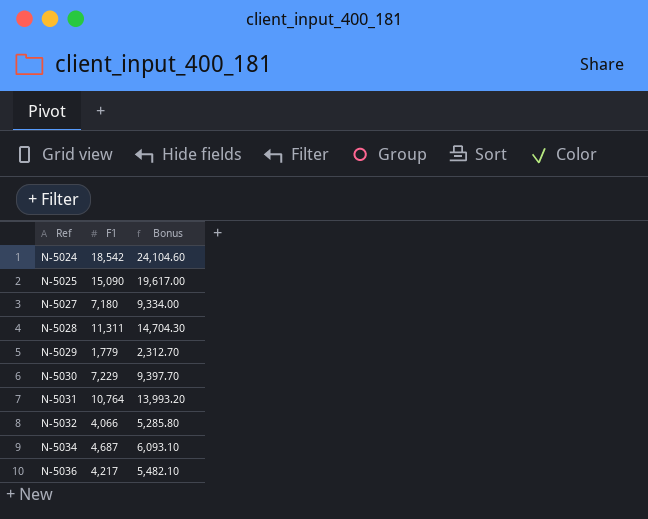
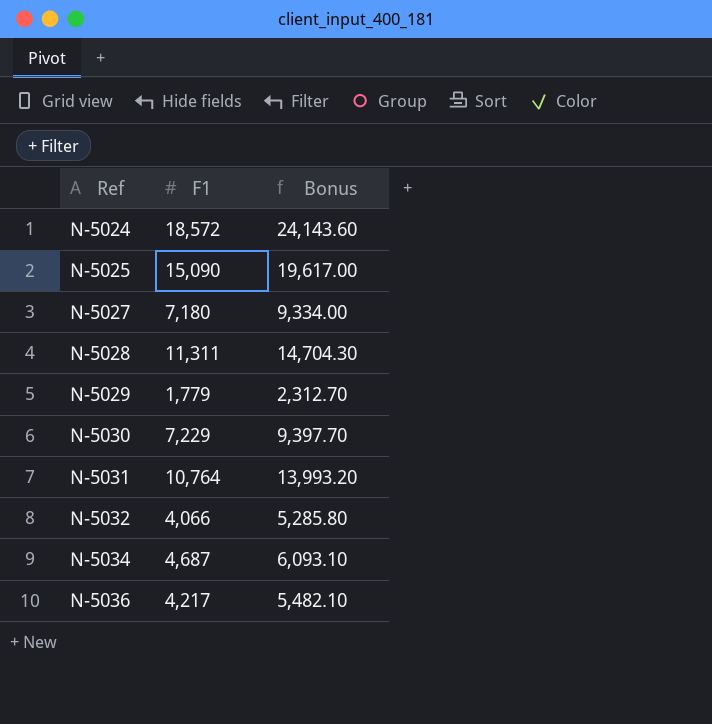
N-5024 | F1: 18,542 -> 18,572
N-5024 | Bonus: 24,104.60 -> 24,143.60

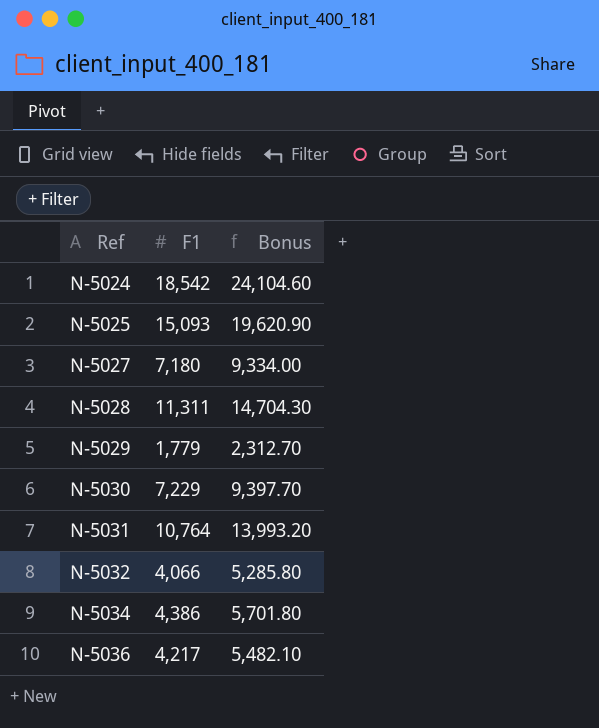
N-5024 | F1: 18,572 -> 18,542
N-5024 | Bonus: 24,143.60 -> 24,104.60
N-5025 | F1: 15,090 -> 15,093
N-5025 | Bonus: 19,617.00 -> 19,620.90
N-5034 | F1: 4,687 -> 4,386
N-5034 | Bonus: 6,093.10 -> 5,701.80

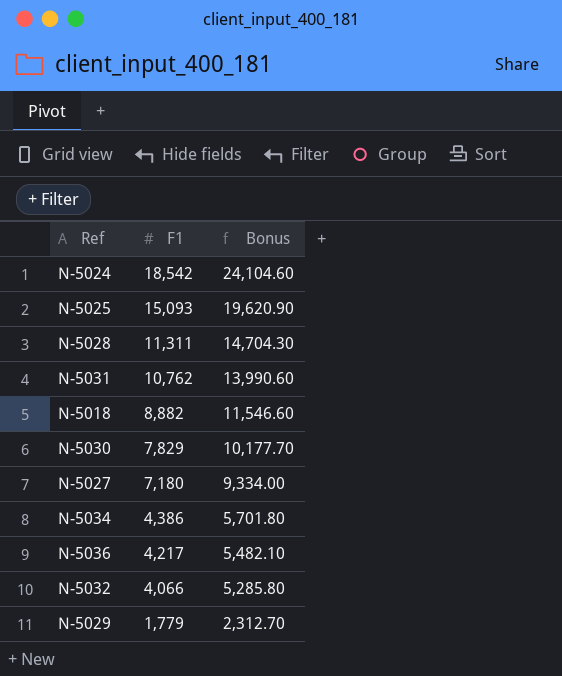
row order: Ref ascending -> F1 descending
N-5031 | F1: 10,764 -> 10,762
N-5031 | Bonus: 13,993.20 -> 13,990.60
row N-5018: none -> 8,882 | 11,546.60
N-5030 | F1: 7,229 -> 7,829
N-5030 | Bonus: 9,397.70 -> 10,177.70

